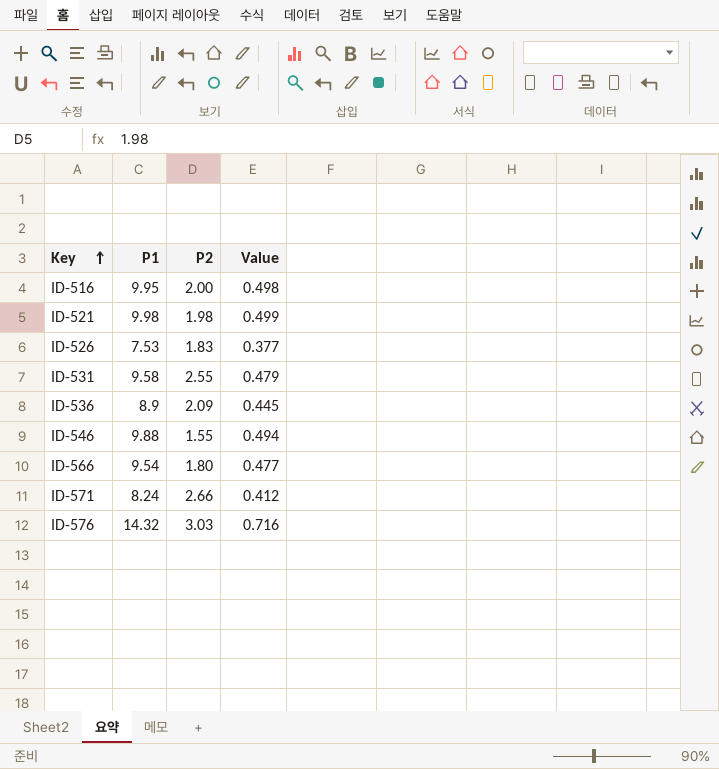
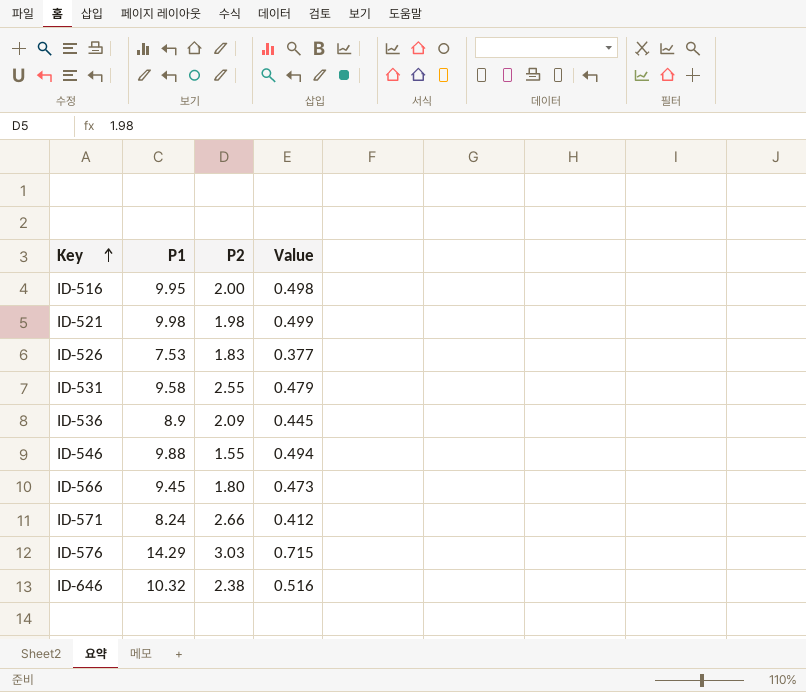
ID-566 | P1: 9.54 -> 9.45
ID-566 | Value: 0.477 -> 0.473
ID-576 | P1: 14.32 -> 14.29
ID-576 | Value: 0.716 -> 0.715
row ID-646: none -> 10.32 | 2.38 | 0.516

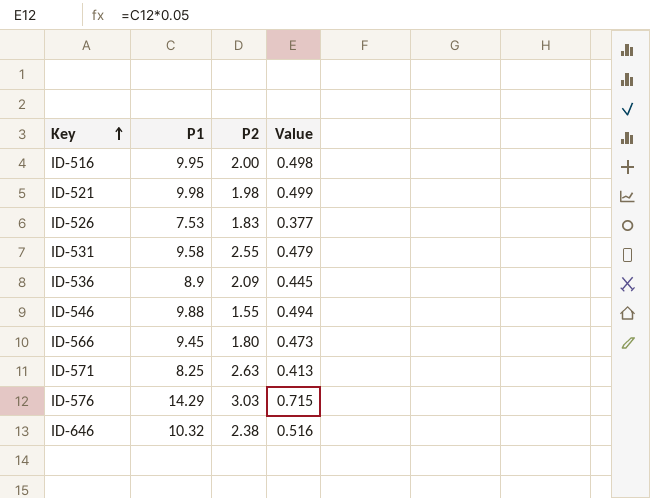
ID-571 | P1: 8.24 -> 8.25
ID-571 | P2: 2.66 -> 2.63
ID-571 | Value: 0.412 -> 0.413

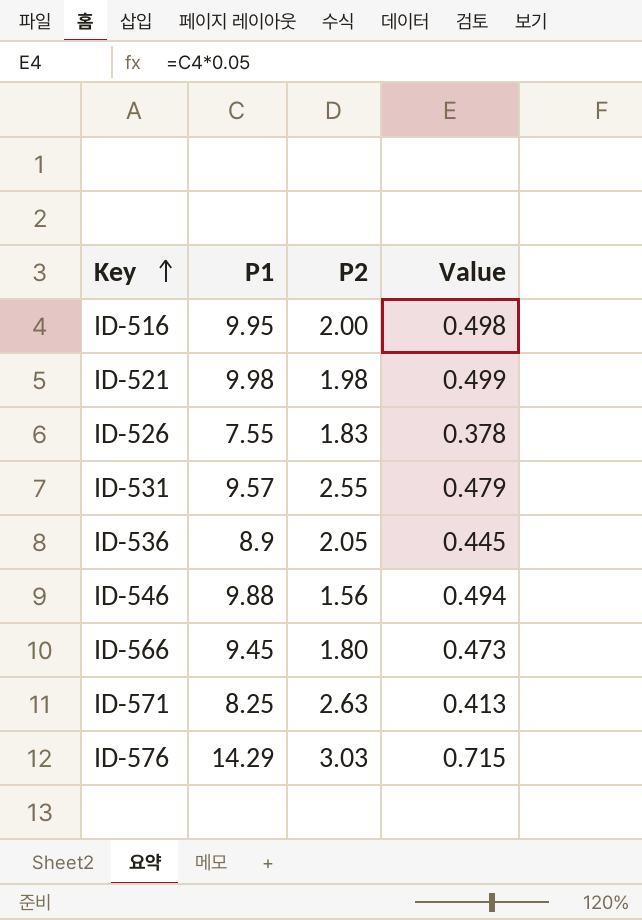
row ID-646: 10.32 | 2.38 | 0.516 -> none
ID-526 | P1: 7.53 -> 7.55
ID-526 | Value: 0.377 -> 0.378
ID-531 | P1: 9.58 -> 9.57
ID-536 | P2: 2.09 -> 2.05
ID-546 | P2: 1.55 -> 1.56

